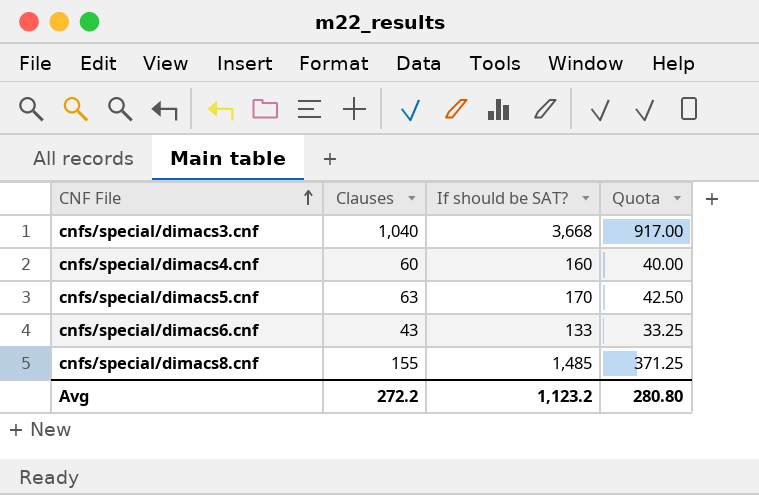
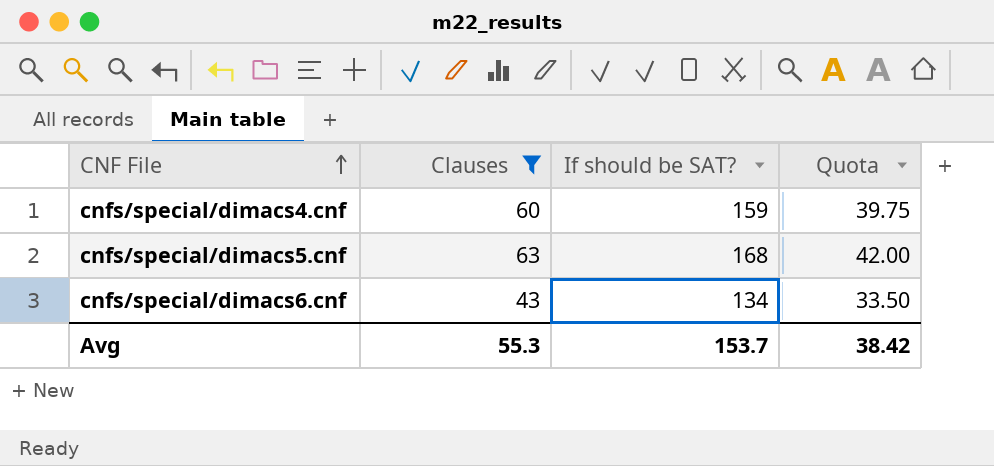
filter: none -> Clauses <= 63
cnfs/special/dimacs4.cnf | If should be SAT?: 160 -> 159
cnfs/special/dimacs4.cnf | Quota: 40.00 -> 39.75
cnfs/special/dimacs5.cnf | If should be SAT?: 170 -> 168
cnfs/special/dimacs5.cnf | Quota: 42.50 -> 42.00
cnfs/special/dimacs6.cnf | If should be SAT?: 133 -> 134
cnfs/special/dimacs6.cnf | Quota: 33.25 -> 33.50
Avg | Clauses: 272.2 -> 55.3
Avg | If should be SAT?: 1,123.2 -> 153.7
Avg | Quota: 280.80 -> 38.42

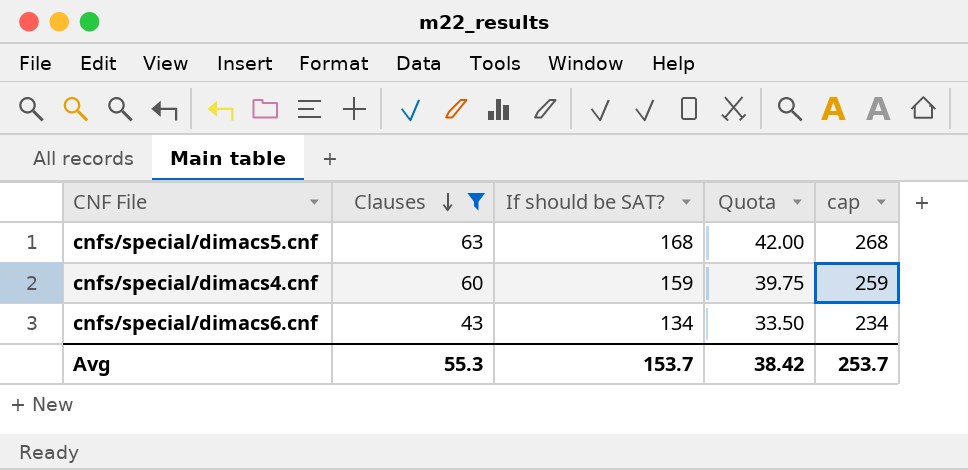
row order: CNF File ascending -> Clauses descending
column cap | formula: none -> [If should be SAT?] + 100

